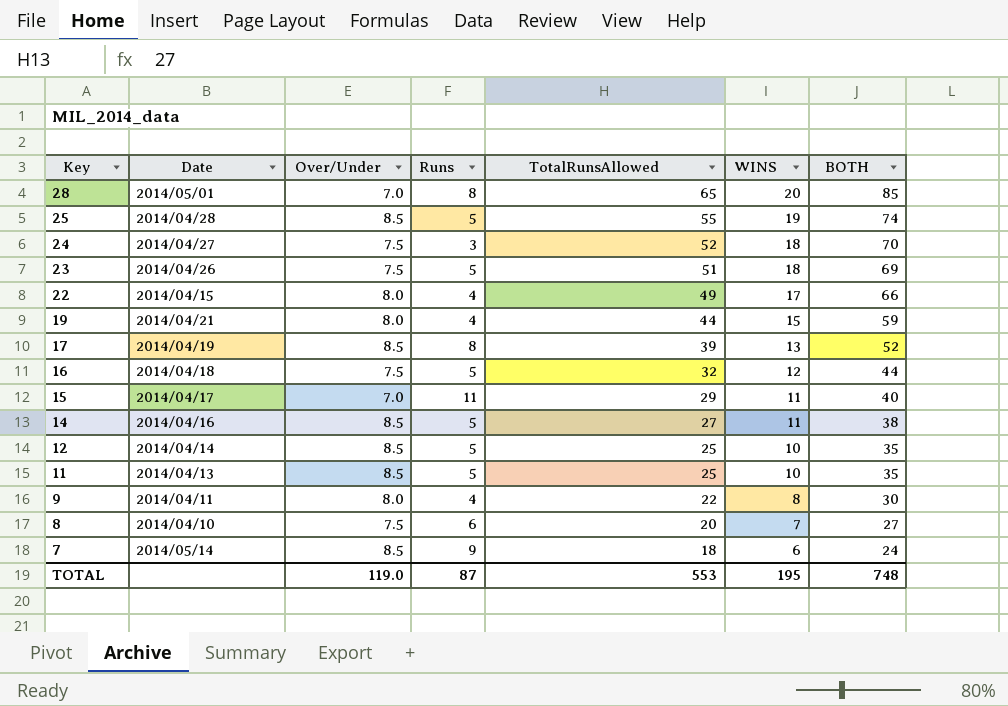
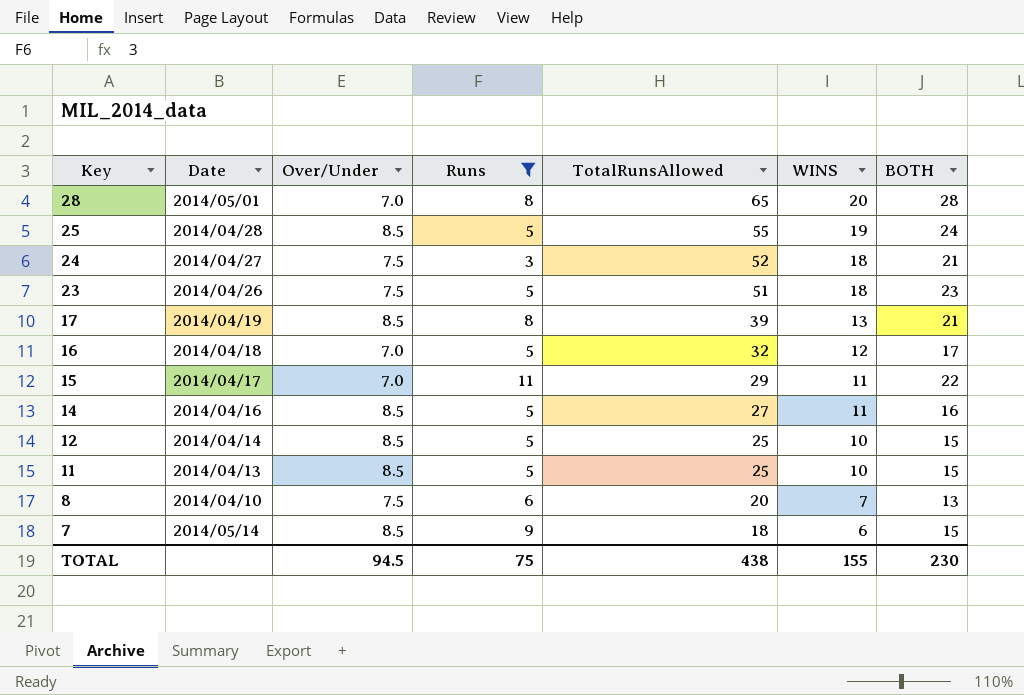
filter: none -> Runs != 4
column BOTH | formula: [TotalRunsAllowed] + [WINS] -> [Runs] + [WINS]
16 | Over/Under: 7.5 -> 7.0
TOTAL | Over/Under: 119.0 -> 94.5
TOTAL | Runs: 87 -> 75
TOTAL | TotalRunsAllowed: 553 -> 438
TOTAL | WINS: 195 -> 155
TOTAL | BOTH: 748 -> 230

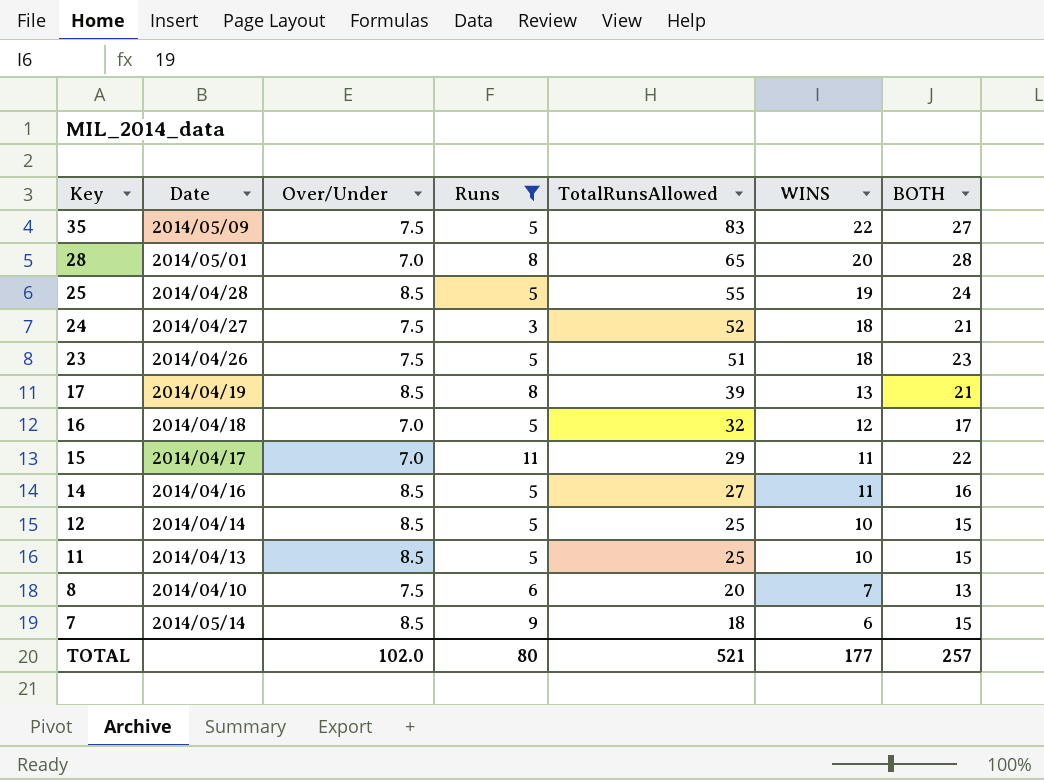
row 35: none -> 2014/05/09 | 7.5 | 5 | 83 | 22 | 27
TOTAL | Over/Under: 94.5 -> 102.0
TOTAL | Runs: 75 -> 80
TOTAL | TotalRunsAllowed: 438 -> 521
TOTAL | WINS: 155 -> 177
TOTAL | BOTH: 230 -> 257

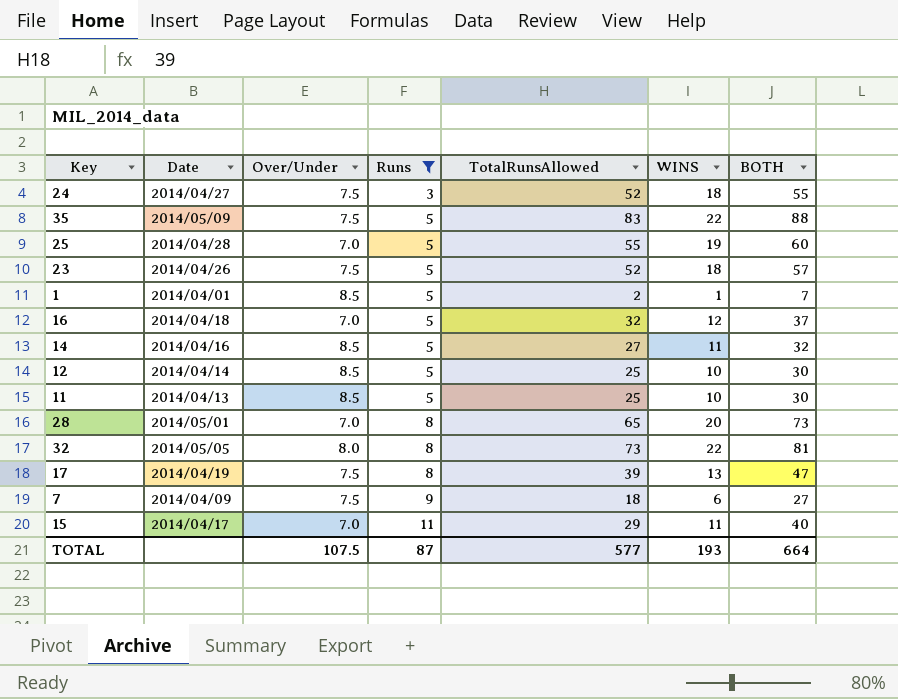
row order: Key descending -> Runs ascending
column BOTH | formula: [Runs] + [WINS] -> [Runs] + [TotalRunsAllowed]
row 8: 2014/04/10 | 7.5 | 6 | 20 | 7 | 13 -> none
25 | Over/Under: 8.5 -> 7.0
23 | TotalRunsAllowed: 51 -> 52
row 1: none -> 2014/04/01 | 8.5 | 5 | 2 | 1 | 7
row 32: none -> 2014/05/05 | 8.0 | 8 | 73 | 22 | 81
17 | Over/Under: 8.5 -> 7.5
7 | Date: 2014/05/14 -> 2014/04/09
7 | Over/Under: 8.5 -> 7.5
TOTAL | Over/Under: 102.0 -> 107.5
TOTAL | Runs: 80 -> 87
TOTAL | TotalRunsAllowed: 521 -> 577
TOTAL | WINS: 177 -> 193
TOTAL | BOTH: 257 -> 664

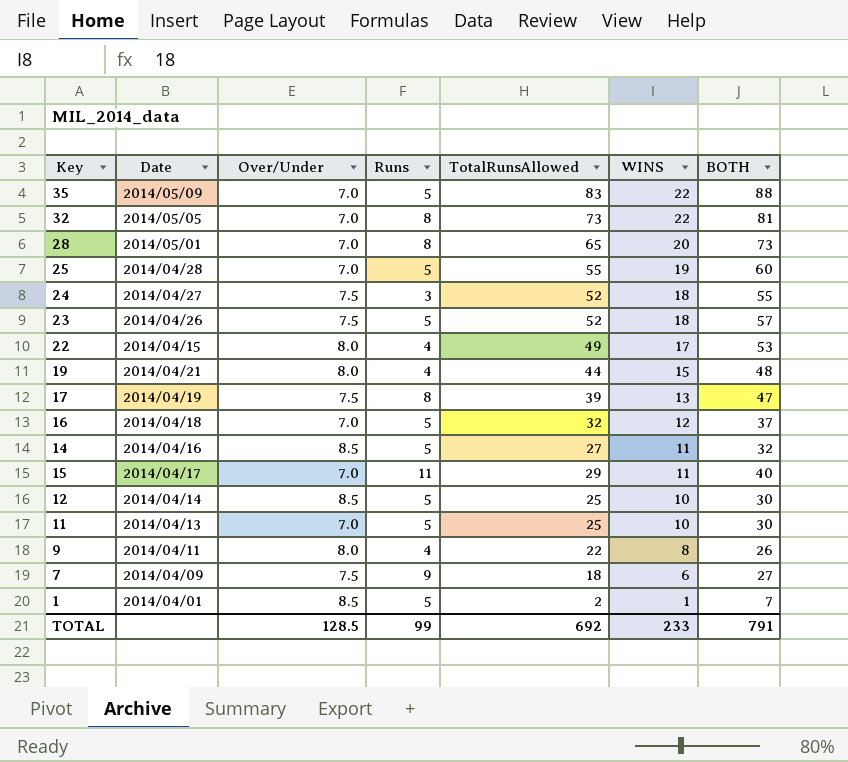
filter: Runs != 4 -> none
row order: Runs ascending -> WINS descending
35 | Over/Under: 7.5 -> 7.0
32 | Over/Under: 8.0 -> 7.0
11 | Over/Under: 8.5 -> 7.0
TOTAL | Over/Under: 107.5 -> 128.5
TOTAL | Runs: 87 -> 99
TOTAL | TotalRunsAllowed: 577 -> 692
TOTAL | WINS: 193 -> 233
TOTAL | BOTH: 664 -> 791

